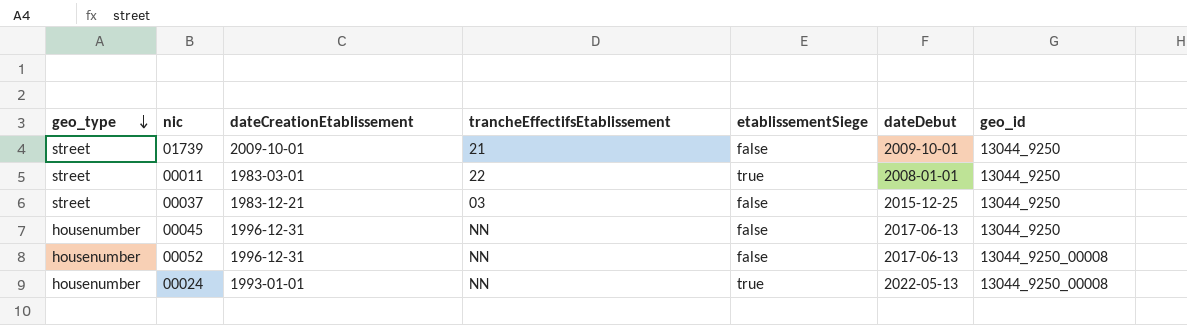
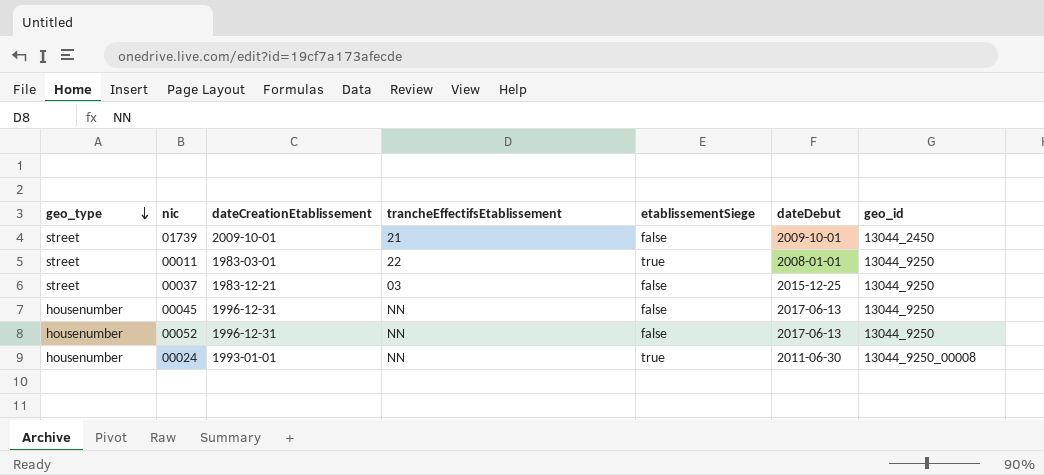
01739 | geo_id: 13044_9250 -> 13044_2450
00052 | geo_id: 13044_9250_00008 -> 13044_9250
00024 | dateDebut: 2022-05-13 -> 2011-06-30

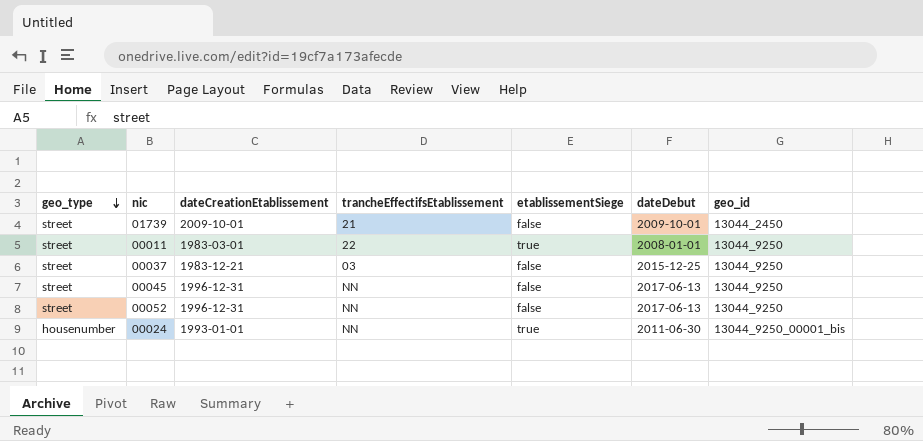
00045 | geo_type: housenumber -> street
00052 | geo_type: housenumber -> street
00024 | geo_id: 13044_9250_00008 -> 13044_9250_00001_bis

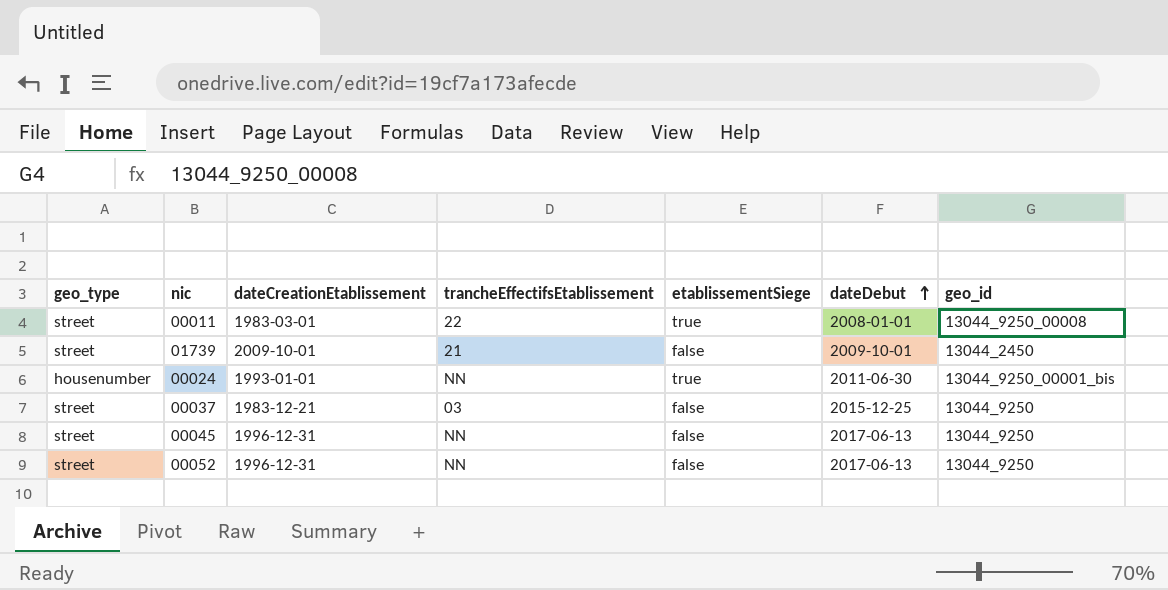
row order: geo_type descending -> dateDebut ascending
00011 | geo_id: 13044_9250 -> 13044_9250_00008

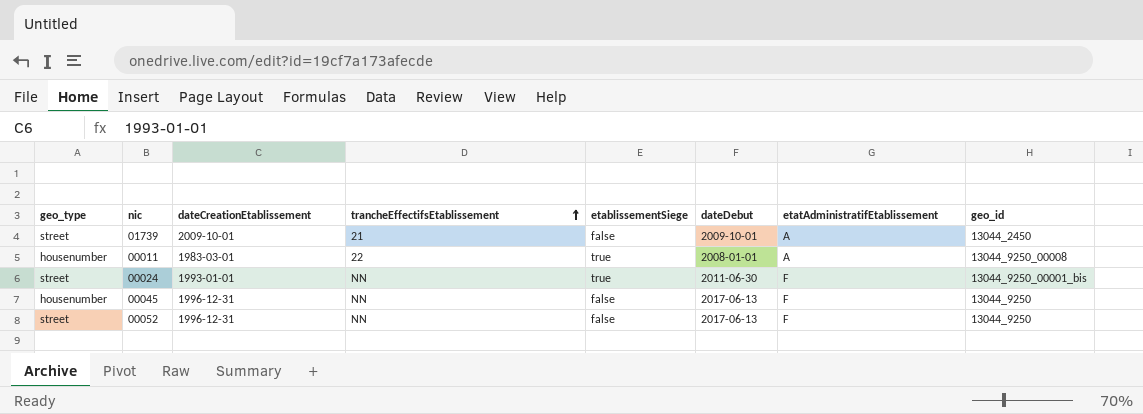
row order: dateDebut ascending -> trancheEffectifsEtablissement ascending
column etatAdministratifEtablissement | position: none -> 7
row 00037: street | 1983-12-21 | 03 | false | 2015-12-25 | 13044_9250 -> none
00011 | geo_type: street -> housenumber
00024 | geo_type: housenumber -> street
00045 | geo_type: street -> housenumber

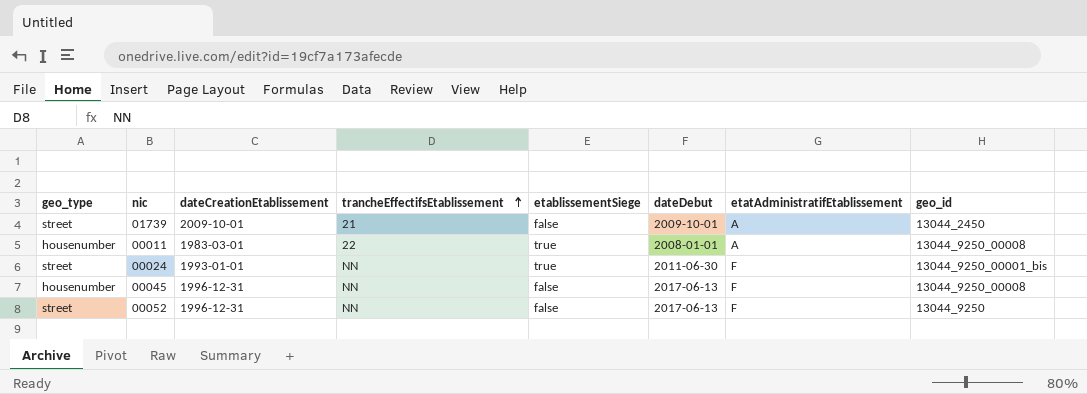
00045 | geo_id: 13044_9250 -> 13044_9250_00008

